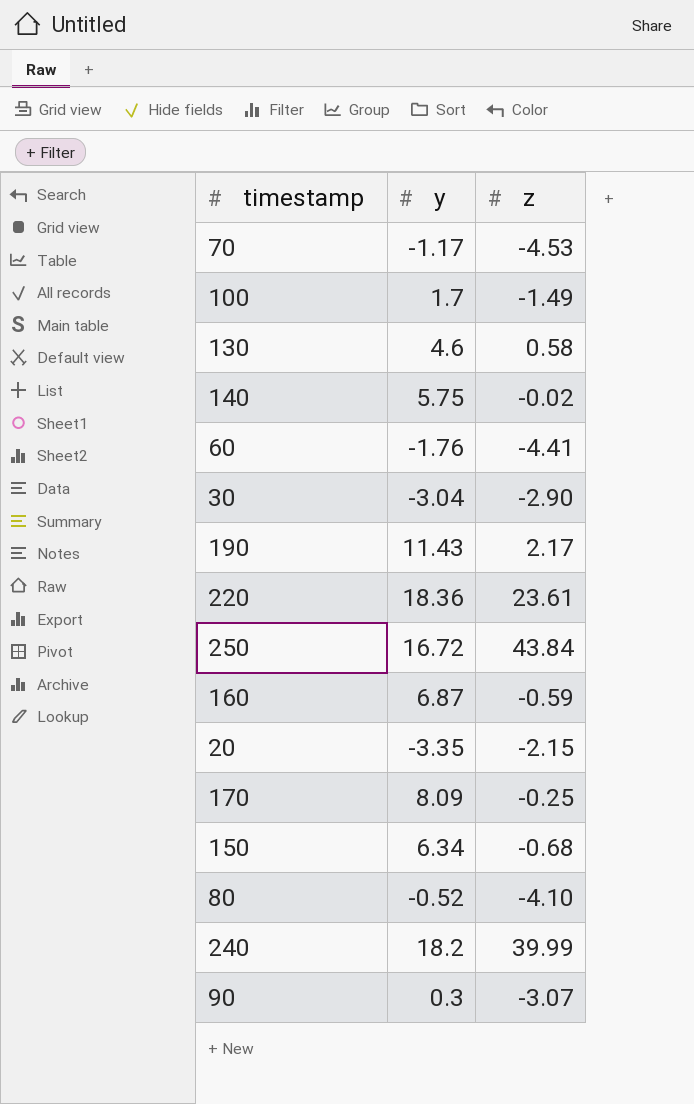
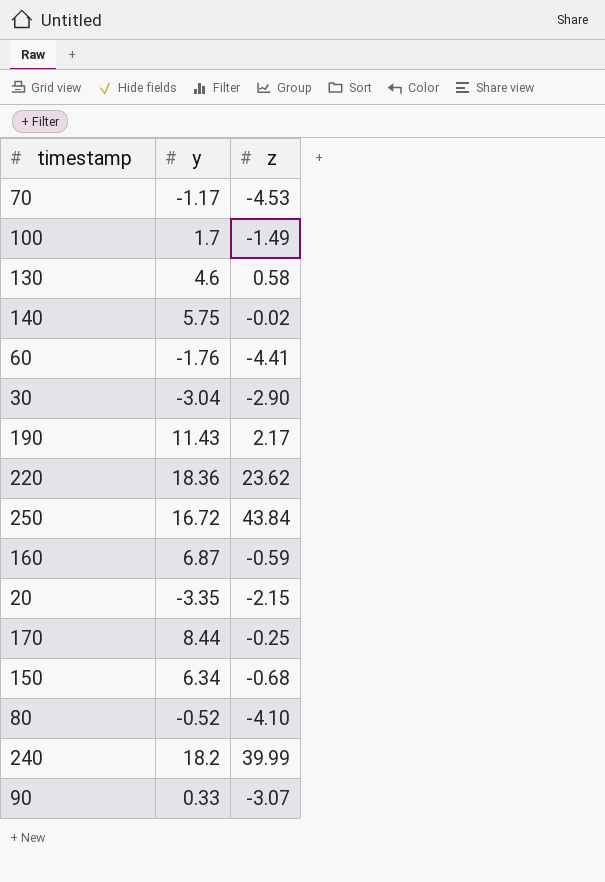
220 | z: 23.61 -> 23.62
170 | y: 8.09 -> 8.44
90 | y: 0.3 -> 0.33

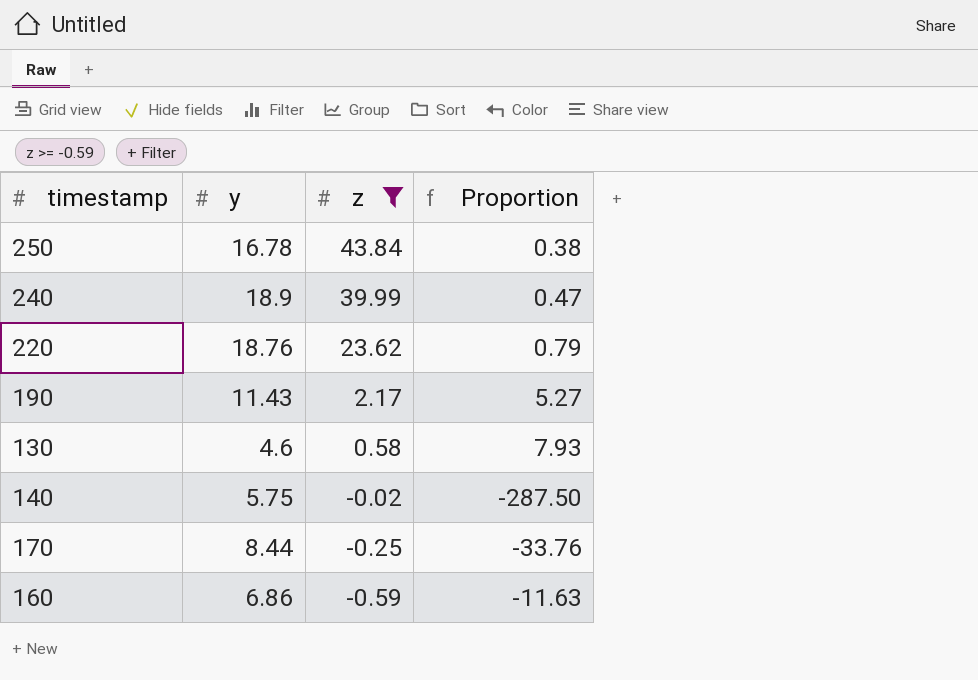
filter: none -> z >= -0.59
row order: none -> z descending
column Proportion | formula: none -> [y] / [z]
250 | y: 16.72 -> 16.78
240 | y: 18.2 -> 18.9
220 | y: 18.36 -> 18.76
160 | y: 6.87 -> 6.86

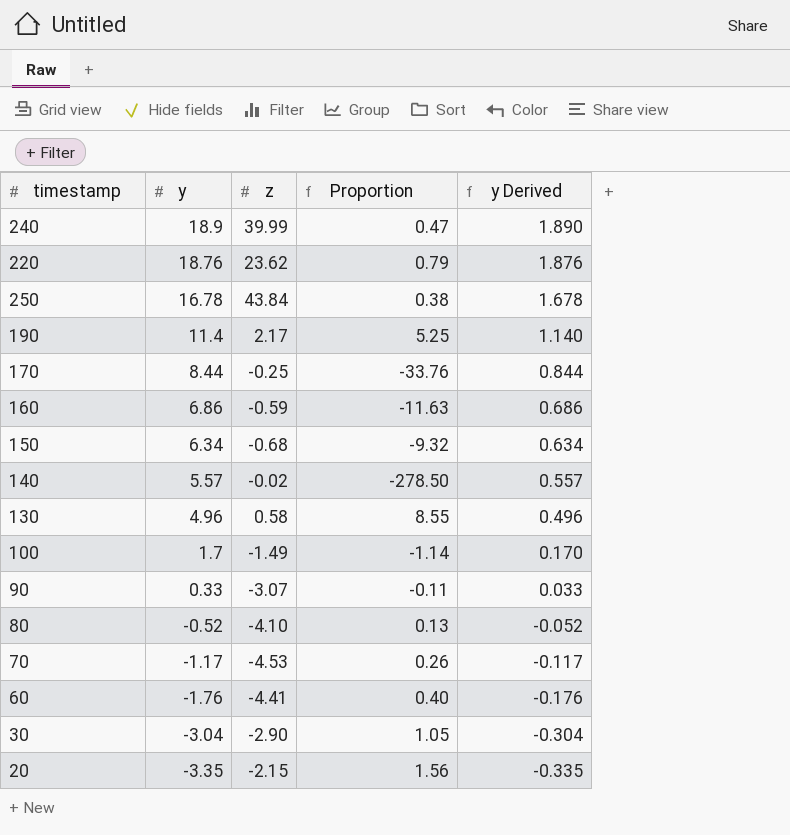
filter: z >= -0.59 -> none
row order: z descending -> y descending
column y Derived | formula: none -> [y] * 0.1
190 | y: 11.43 -> 11.4
190 | Proportion: 5.27 -> 5.25
140 | y: 5.75 -> 5.57
140 | Proportion: -287.50 -> -278.50
130 | y: 4.6 -> 4.96
130 | Proportion: 7.93 -> 8.55

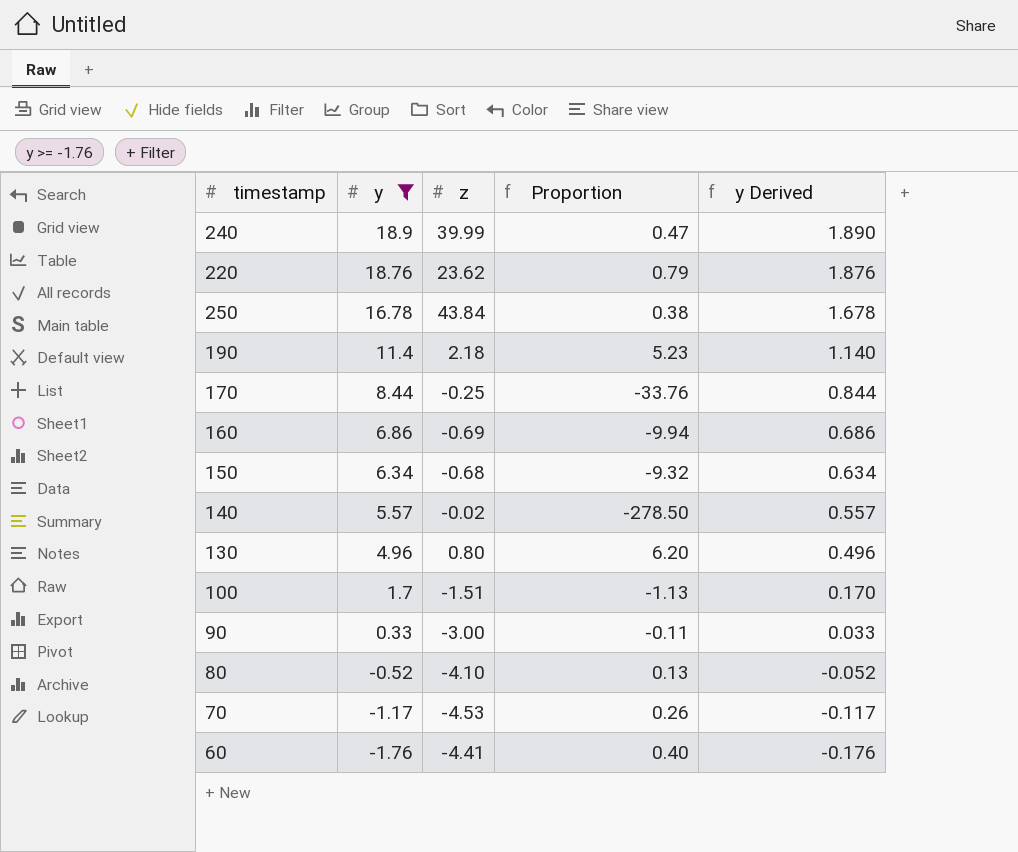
filter: none -> y >= -1.76
190 | z: 2.17 -> 2.18
190 | Proportion: 5.25 -> 5.23
160 | z: -0.59 -> -0.69
160 | Proportion: -11.63 -> -9.94
130 | z: 0.58 -> 0.80
130 | Proportion: 8.55 -> 6.20
100 | z: -1.49 -> -1.51
100 | Proportion: -1.14 -> -1.13
90 | z: -3.07 -> -3.00

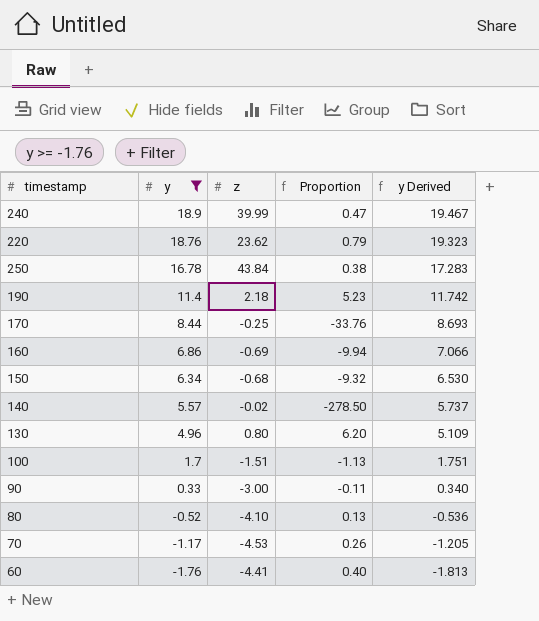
column y Derived | formula: [y] * 0.1 -> [y] * 1.03

